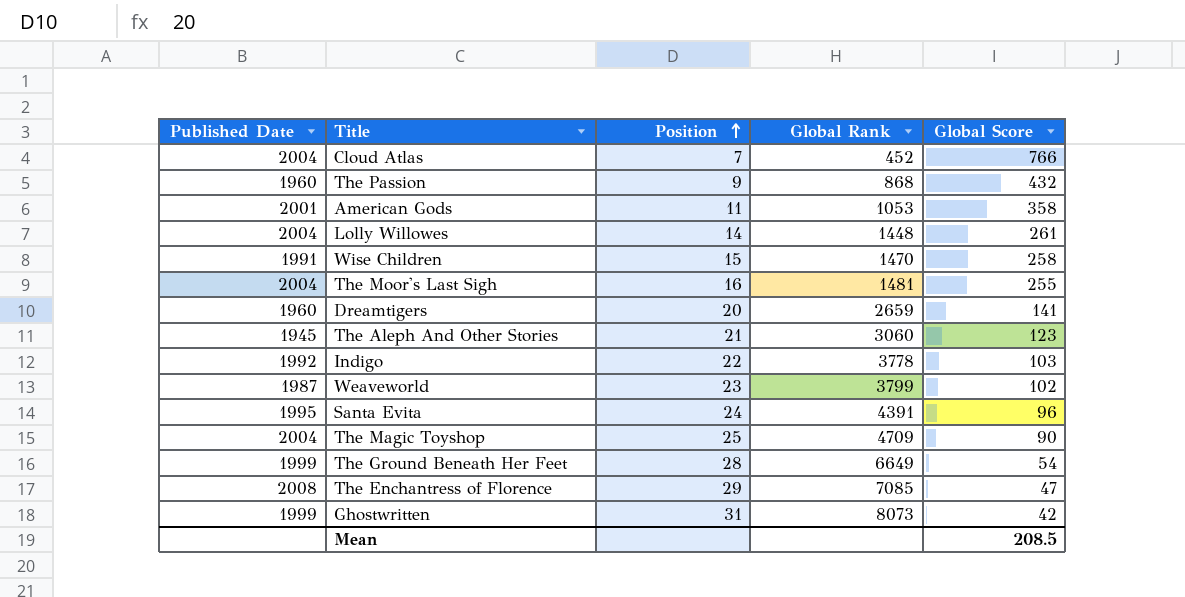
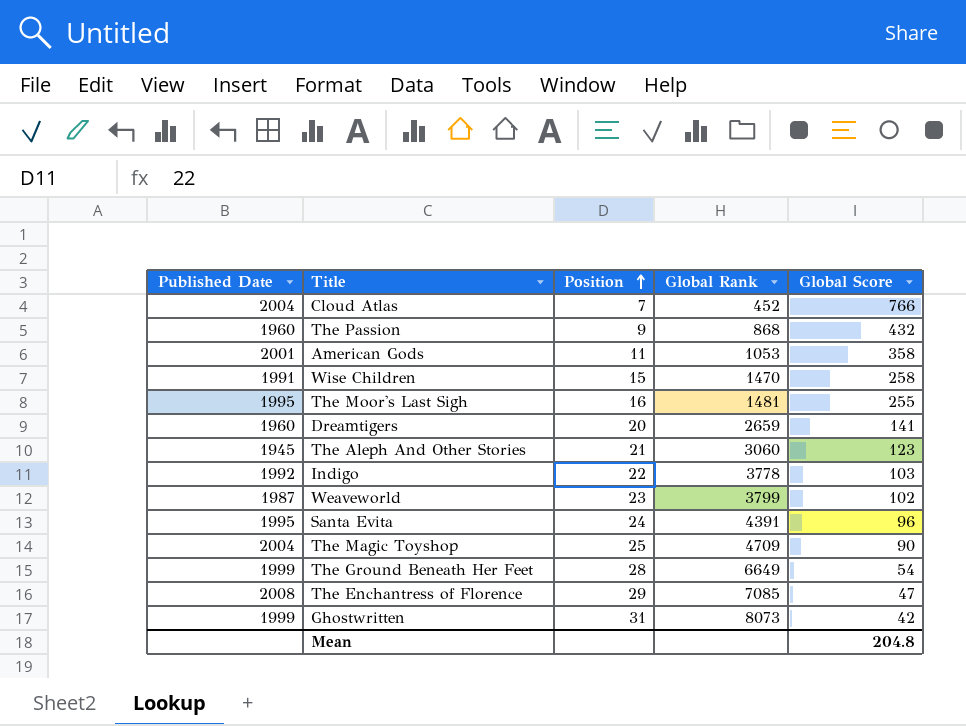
row Lolly Willowes: 2004 | 14 | 1448 | 261 -> none
The Moor's Last Sigh | Published Date: 2004 -> 1995
Mean | Global Score: 208.5 -> 204.8

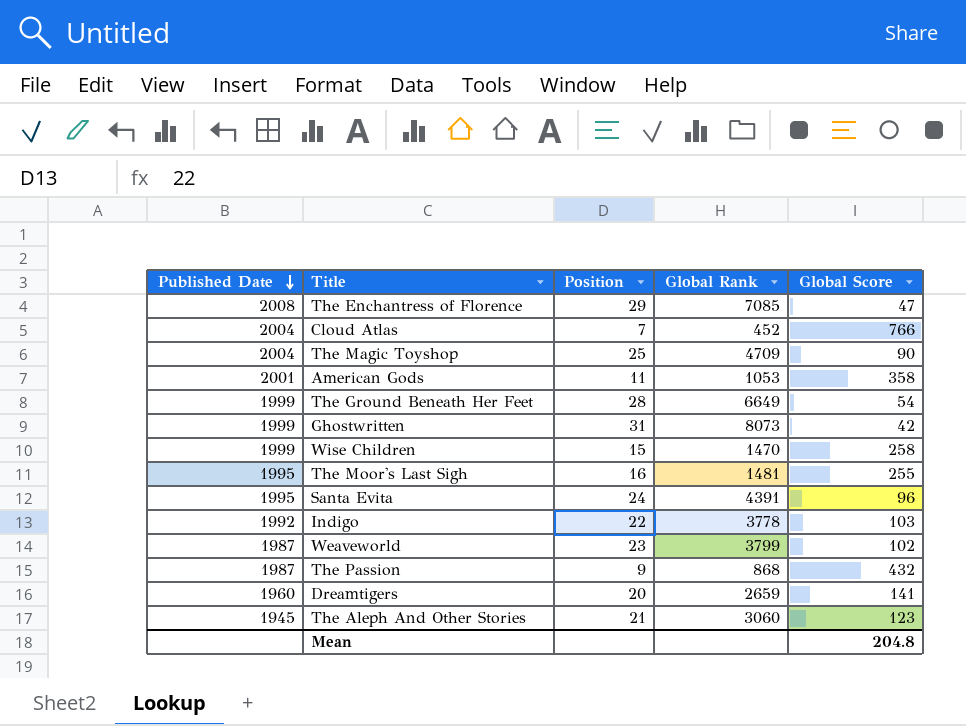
row order: Position ascending -> Published Date descending
Wise Children | Published Date: 1991 -> 1999
The Passion | Published Date: 1960 -> 1987

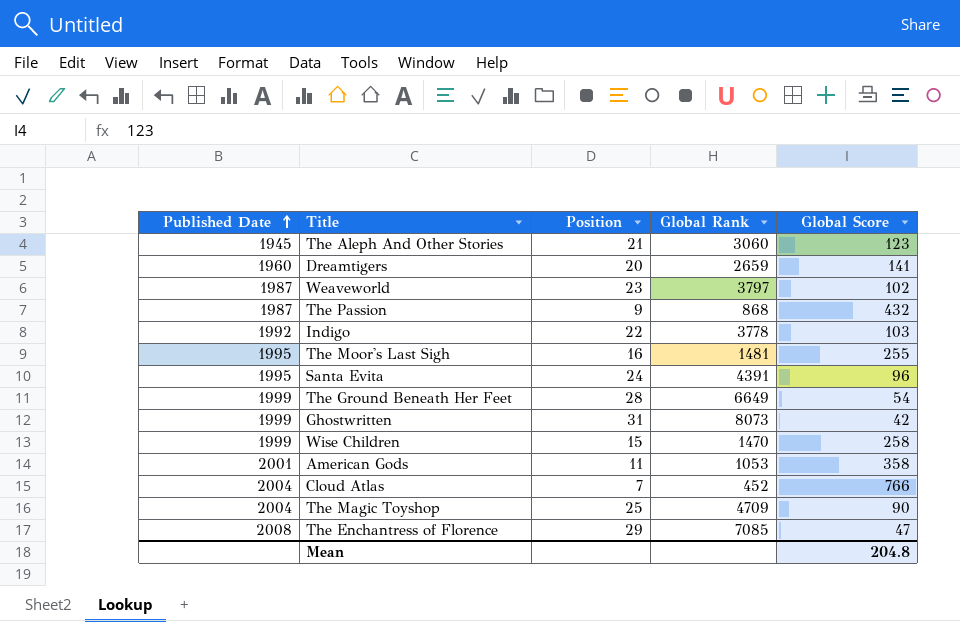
row order: Published Date descending -> Published Date ascending
Weaveworld | Global Rank: 3799 -> 3797

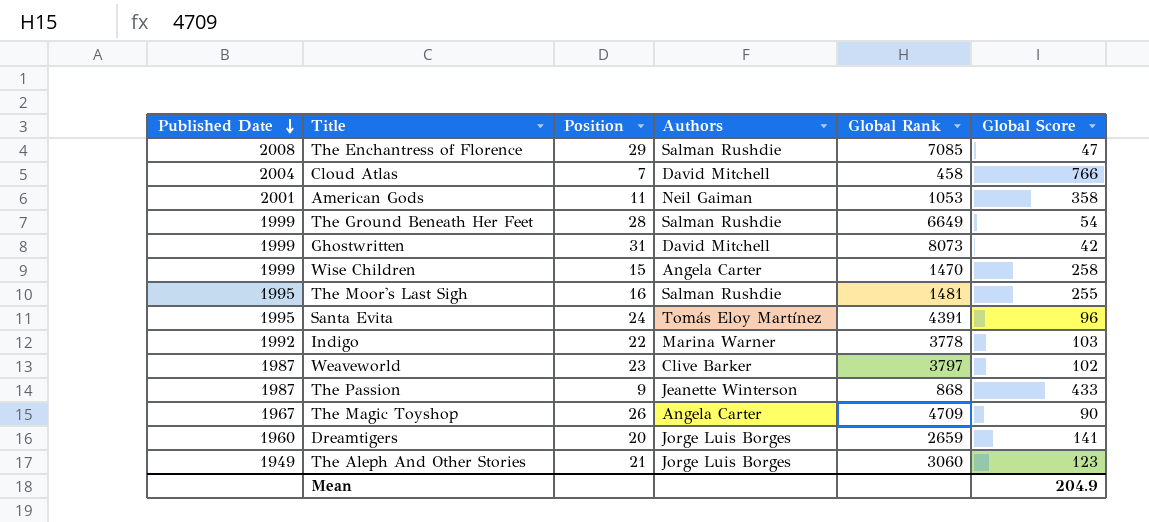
row order: Published Date ascending -> Published Date descending
column Authors | position: none -> 4
Cloud Atlas | Global Rank: 452 -> 458
The Passion | Global Score: 432 -> 433
The Magic Toyshop | Published Date: 2004 -> 1967
The Magic Toyshop | Position: 25 -> 26
The Aleph And Other Stories | Published Date: 1945 -> 1949
Mean | Global Score: 204.8 -> 204.9

